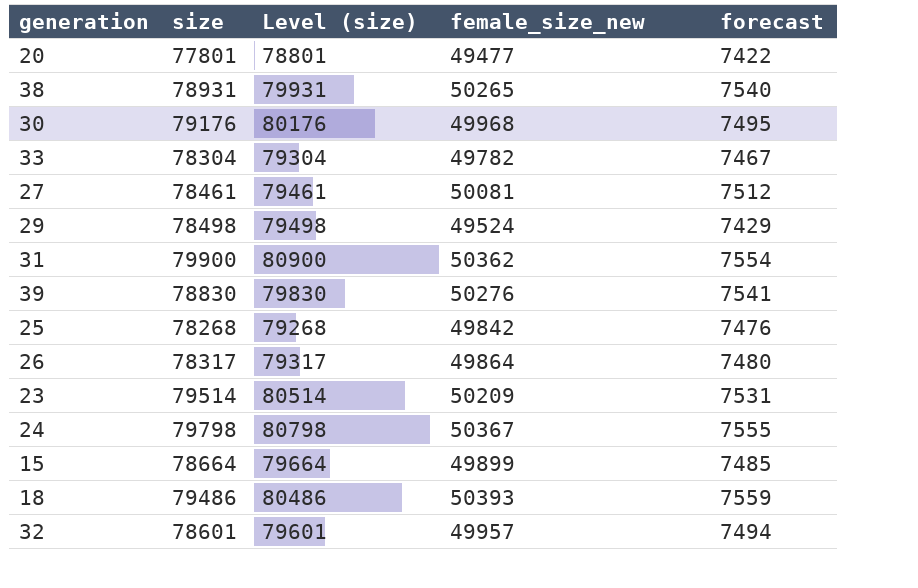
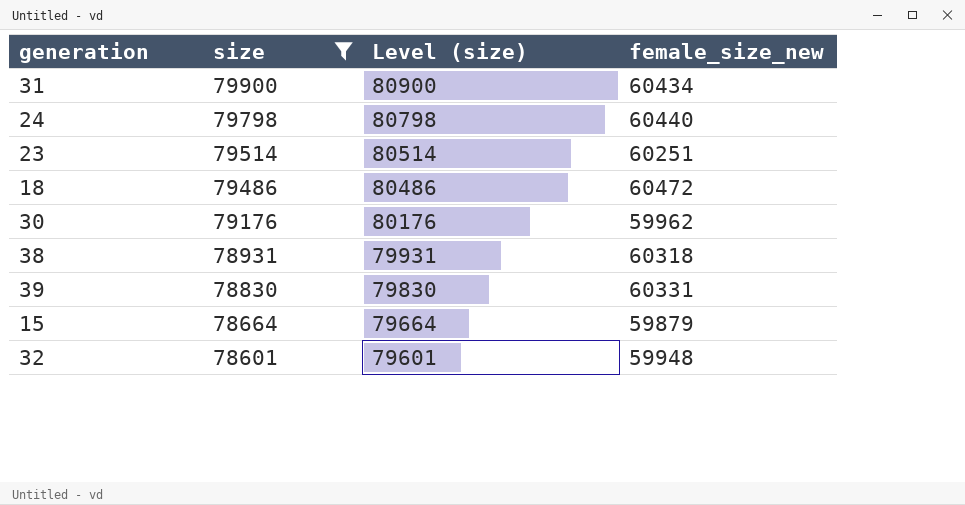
filter: none -> size >= 78601
row order: none -> size descending
column forecast | formula: [female_size_new] * 0.15 -> none
31 | female_size_new: 50362 -> 60434
24 | female_size_new: 50367 -> 60440
23 | female_size_new: 50209 -> 60251
18 | female_size_new: 50393 -> 60472
30 | female_size_new: 49968 -> 59962
38 | female_size_new: 50265 -> 60318
39 | female_size_new: 50276 -> 60331
15 | female_size_new: 49899 -> 59879
32 | female_size_new: 49957 -> 59948

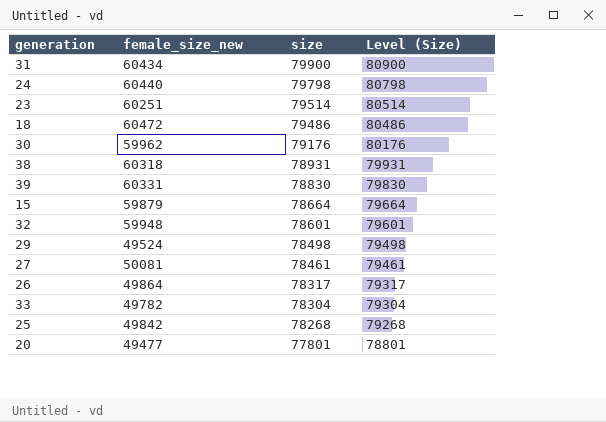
filter: size >= 78601 -> none
column female_size_new | position: 4 -> 2
column name: Level (size) -> Level (Size)

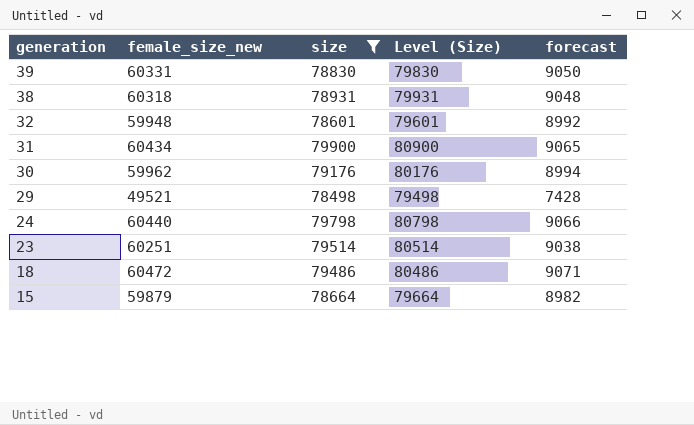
filter: none -> size >= 78498
row order: size descending -> generation descending
column forecast | formula: none -> [female_size_new] * 0.15
29 | female_size_new: 49524 -> 49521

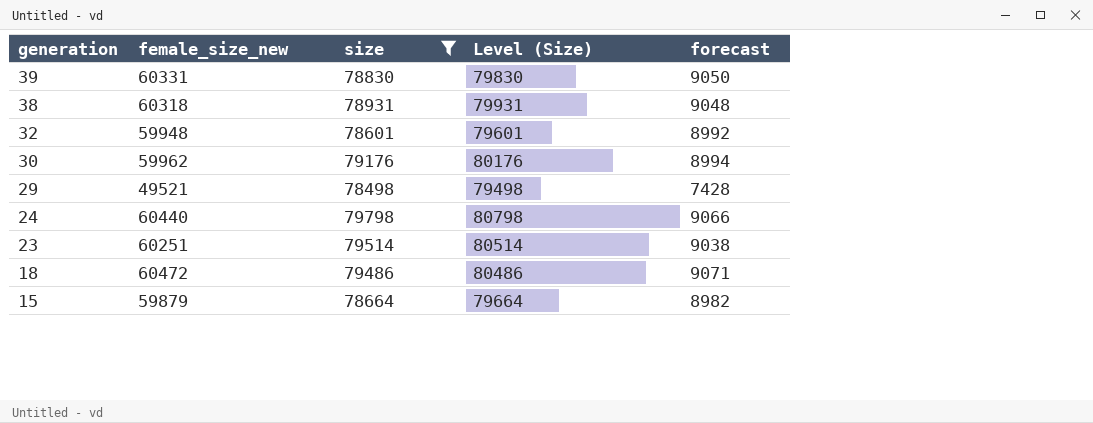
row 31: 60434 | 79900 | 80900 | 9065 -> none

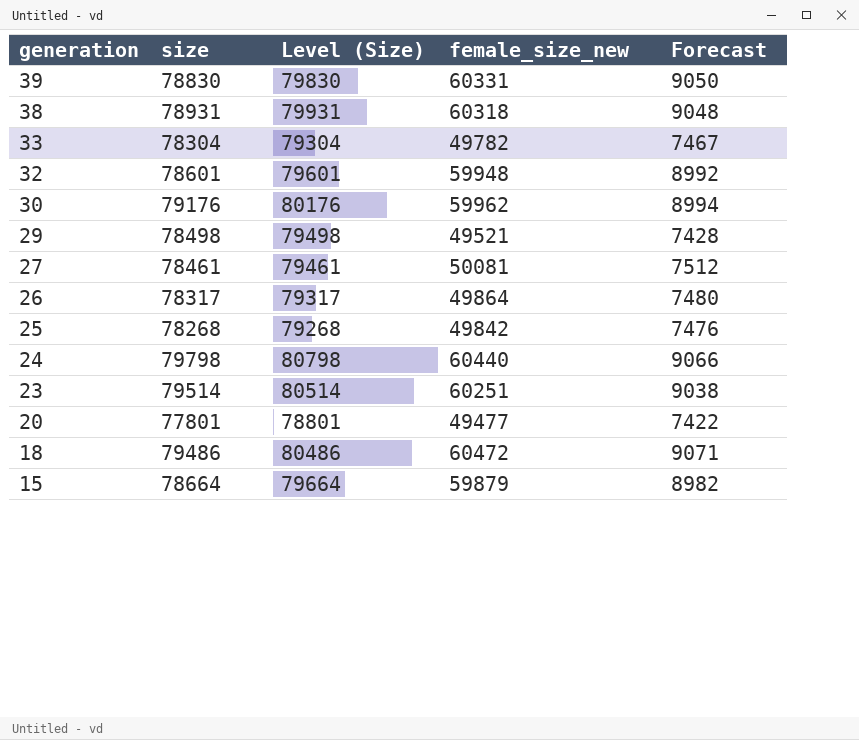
filter: size >= 78498 -> none
column female_size_new | position: 2 -> 4
column name: forecast -> Forecast

